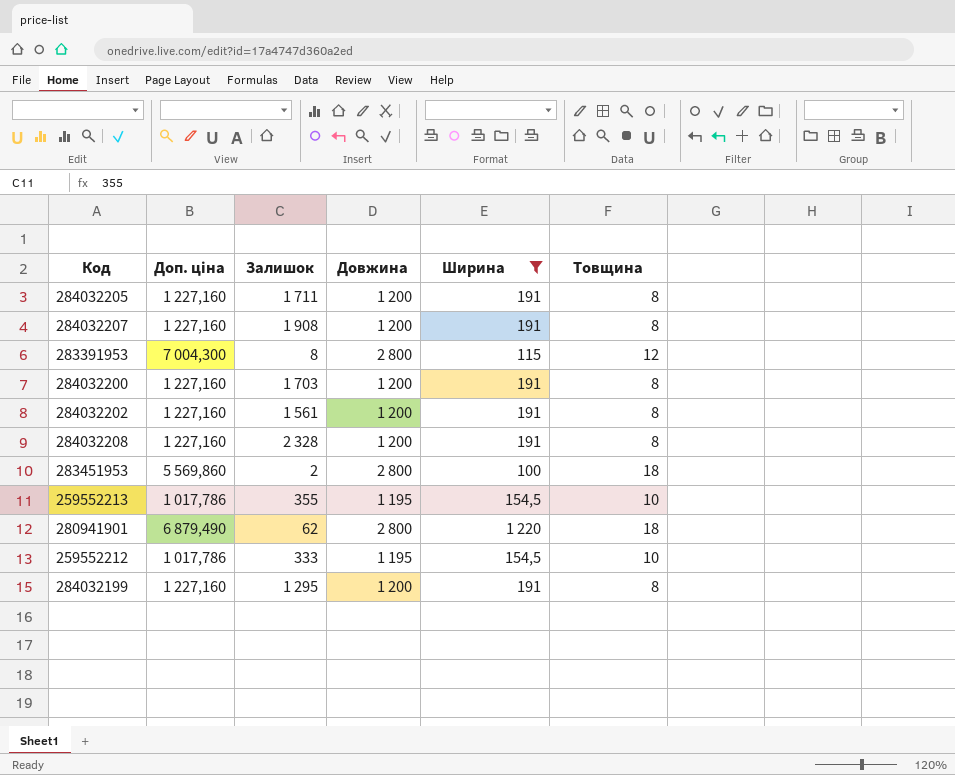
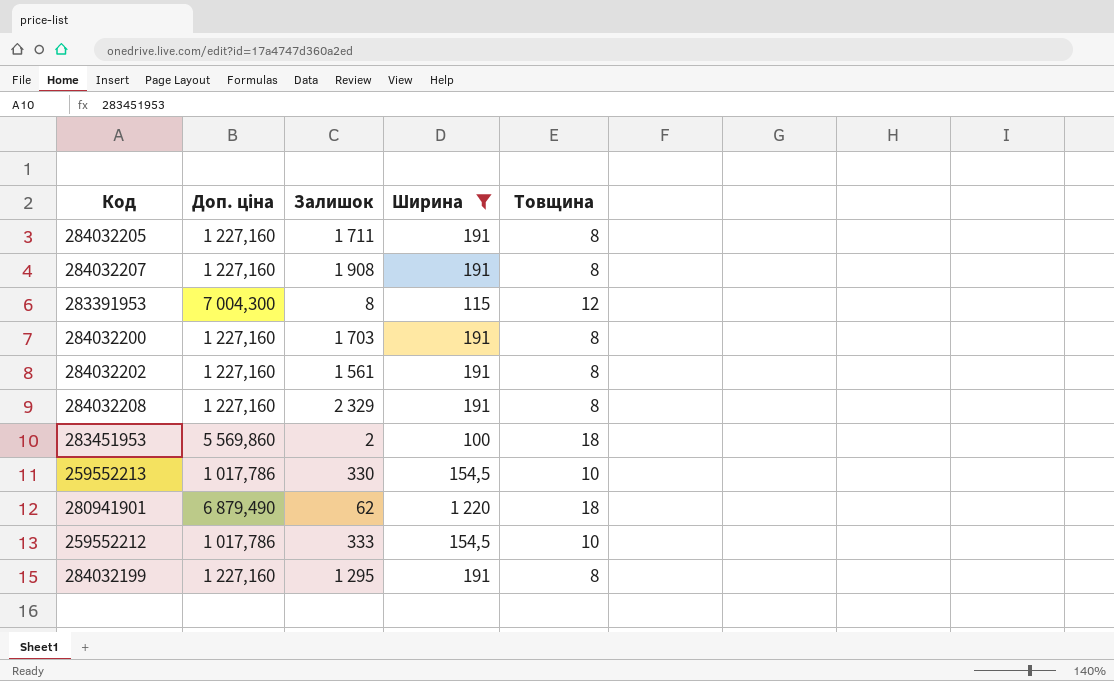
column Довжина | position: 4 -> none
284032208 | Залишок: 2 328 -> 2 329
259552213 | Залишок: 355 -> 330

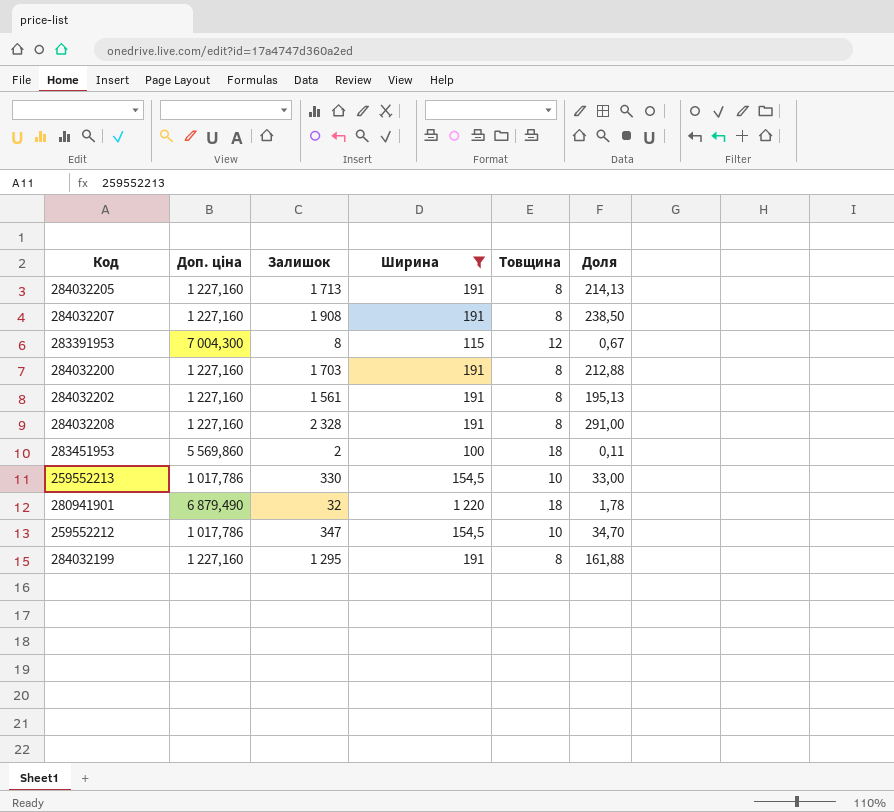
column Доля | formula: none -> [Залишок] / [Товщина]
284032205 | Залишок: 1 711 -> 1 713
284032208 | Залишок: 2 329 -> 2 328
280941901 | Залишок: 62 -> 32
259552212 | Залишок: 333 -> 347

